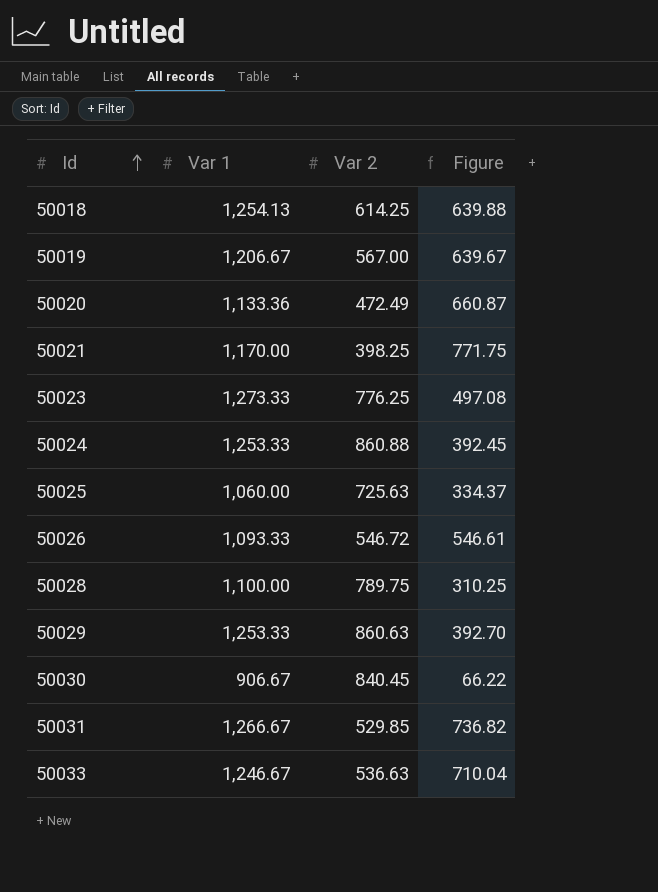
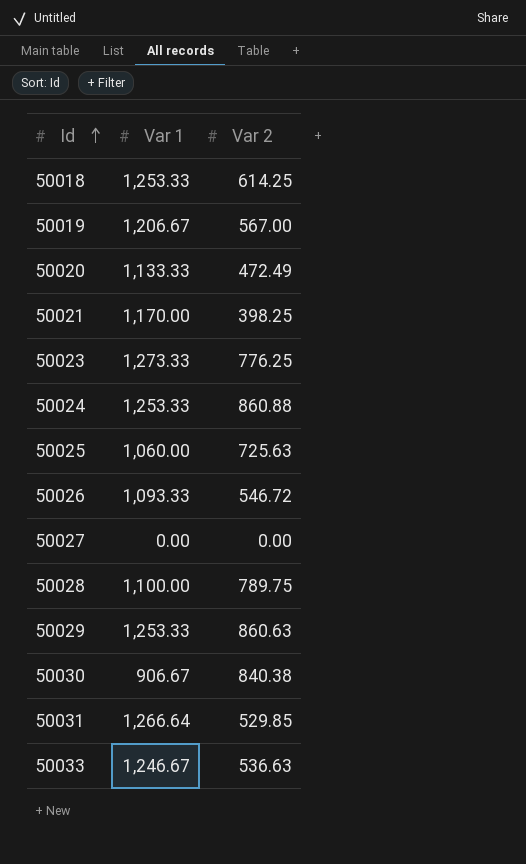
column Figure | formula: [Var 1] - [Var 2] -> none
50018 | Var 1: 1,254.13 -> 1,253.33
50020 | Var 1: 1,133.36 -> 1,133.33
row 50027: none -> 0.00 | 0.00
50030 | Var 2: 840.45 -> 840.38
50031 | Var 1: 1,266.67 -> 1,266.64

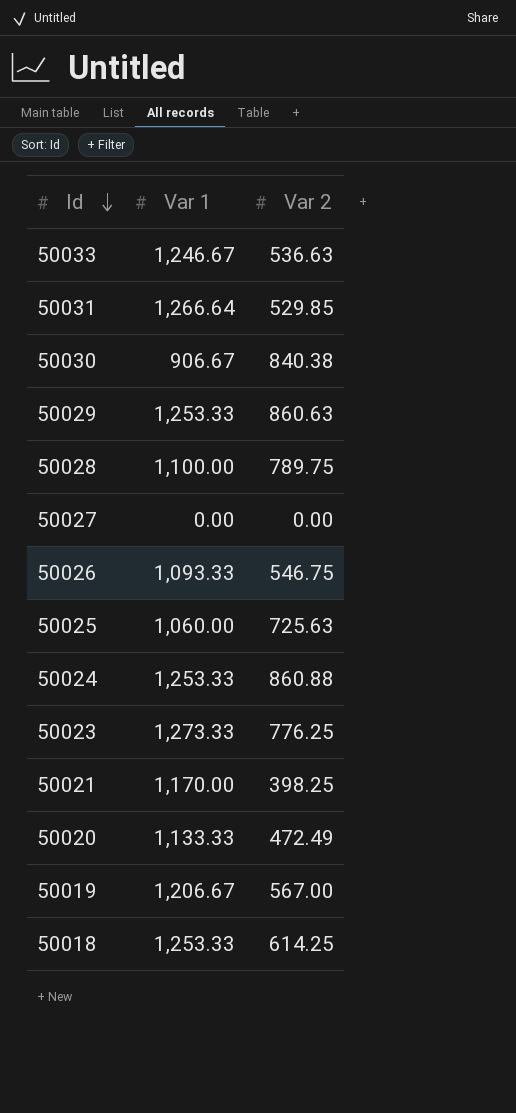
row order: Id ascending -> Id descending
50026 | Var 2: 546.72 -> 546.75

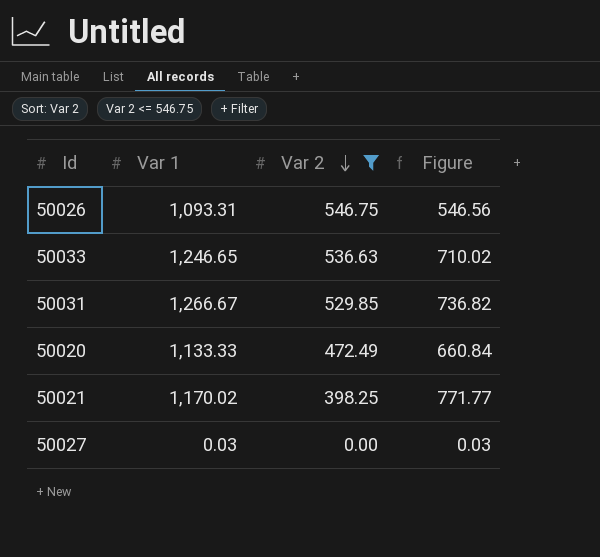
filter: none -> Var 2 <= 546.75
row order: Id descending -> Var 2 descending
column Figure | formula: none -> [Var 1] - [Var 2]
50026 | Var 1: 1,093.33 -> 1,093.31
50033 | Var 1: 1,246.67 -> 1,246.65
50031 | Var 1: 1,266.64 -> 1,266.67
50021 | Var 1: 1,170.00 -> 1,170.02
50027 | Var 1: 0.00 -> 0.03

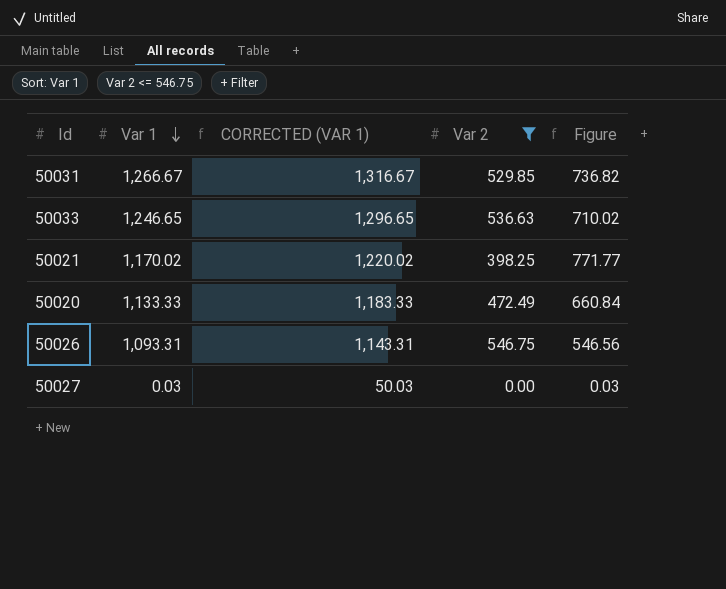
row order: Var 2 descending -> Var 1 descending
column CORRECTED (VAR 1) | formula: none -> [Var 1] + 50

